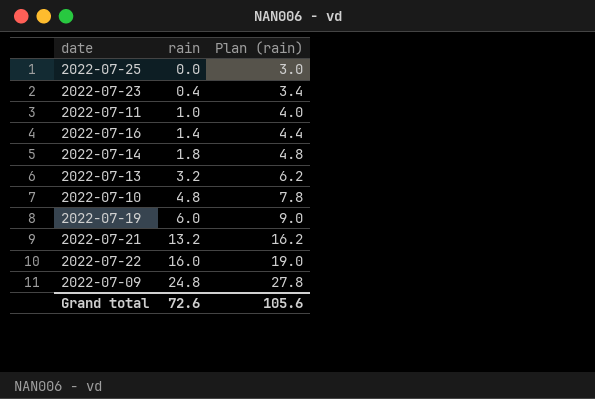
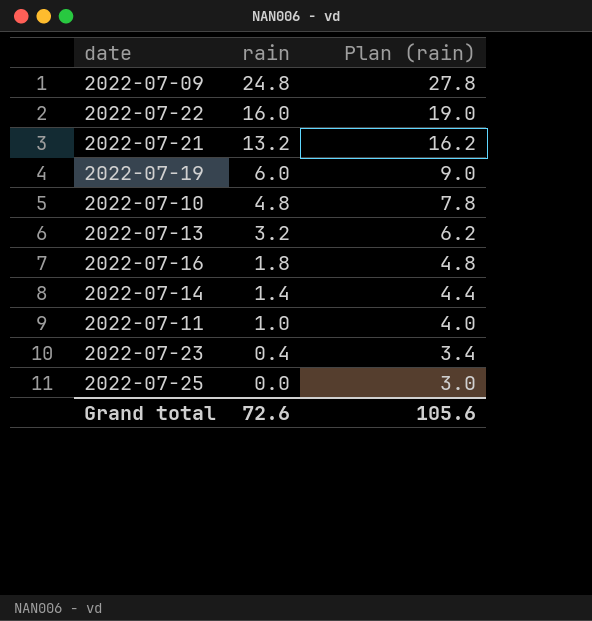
row order: rain ascending -> rain descending
2022-07-16 | rain: 1.4 -> 1.8
2022-07-16 | Plan (rain): 4.4 -> 4.8
2022-07-14 | rain: 1.8 -> 1.4
2022-07-14 | Plan (rain): 4.8 -> 4.4

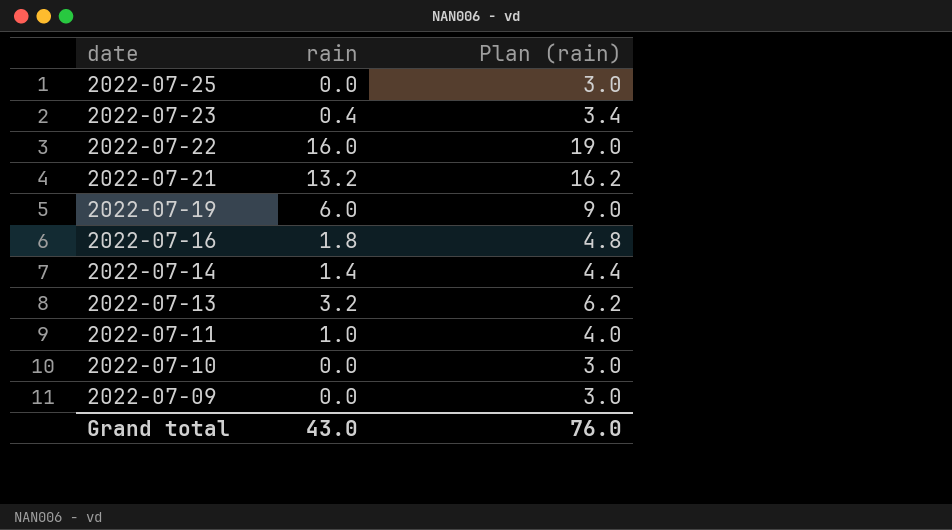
row order: rain descending -> date descending
2022-07-10 | rain: 4.8 -> 0.0
2022-07-10 | Plan (rain): 7.8 -> 3.0
2022-07-09 | rain: 24.8 -> 0.0
2022-07-09 | Plan (rain): 27.8 -> 3.0
Grand total | rain: 72.6 -> 43.0
Grand total | Plan (rain): 105.6 -> 76.0

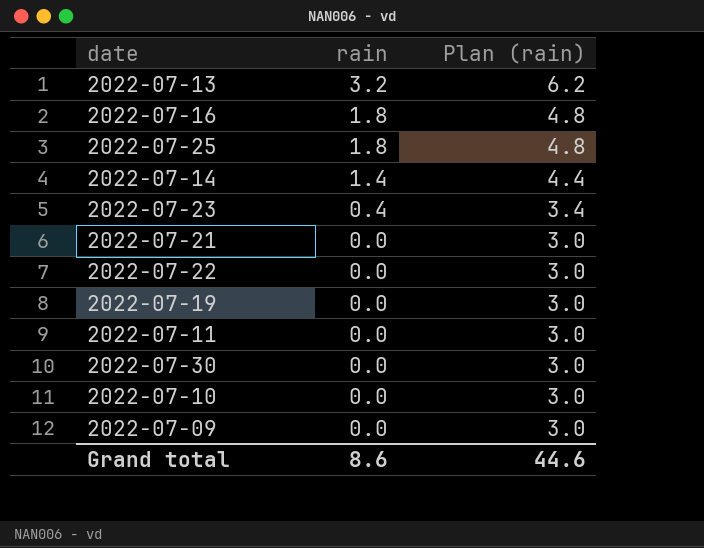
row order: date descending -> rain descending
2022-07-25 | rain: 0.0 -> 1.8
2022-07-25 | Plan (rain): 3.0 -> 4.8
2022-07-21 | rain: 13.2 -> 0.0
2022-07-21 | Plan (rain): 16.2 -> 3.0
2022-07-22 | rain: 16.0 -> 0.0
2022-07-22 | Plan (rain): 19.0 -> 3.0
2022-07-19 | rain: 6.0 -> 0.0
2022-07-19 | Plan (rain): 9.0 -> 3.0
2022-07-11 | rain: 1.0 -> 0.0
2022-07-11 | Plan (rain): 4.0 -> 3.0
row 2022-07-30: none -> 0.0 | 3.0
Grand total | rain: 43.0 -> 8.6
Grand total | Plan (rain): 76.0 -> 44.6

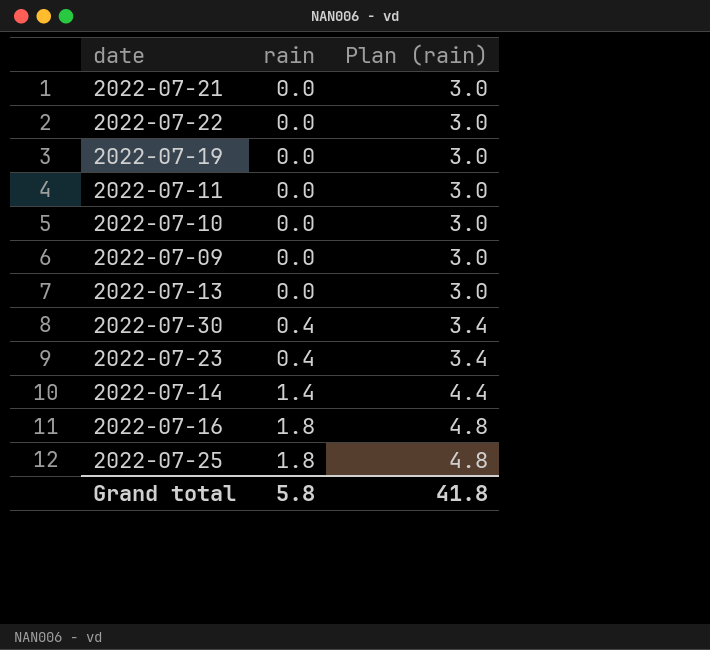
row order: rain descending -> rain ascending
2022-07-13 | rain: 3.2 -> 0.0
2022-07-13 | Plan (rain): 6.2 -> 3.0
2022-07-30 | rain: 0.0 -> 0.4
2022-07-30 | Plan (rain): 3.0 -> 3.4
Grand total | rain: 8.6 -> 5.8
Grand total | Plan (rain): 44.6 -> 41.8

